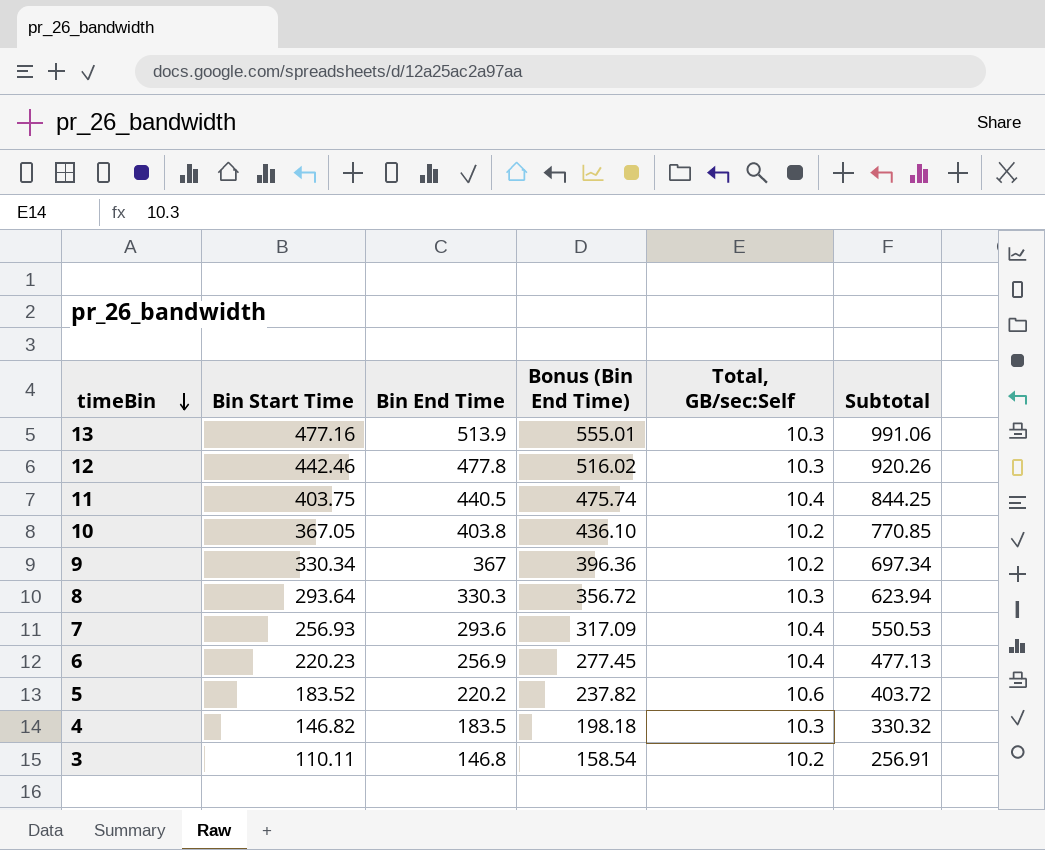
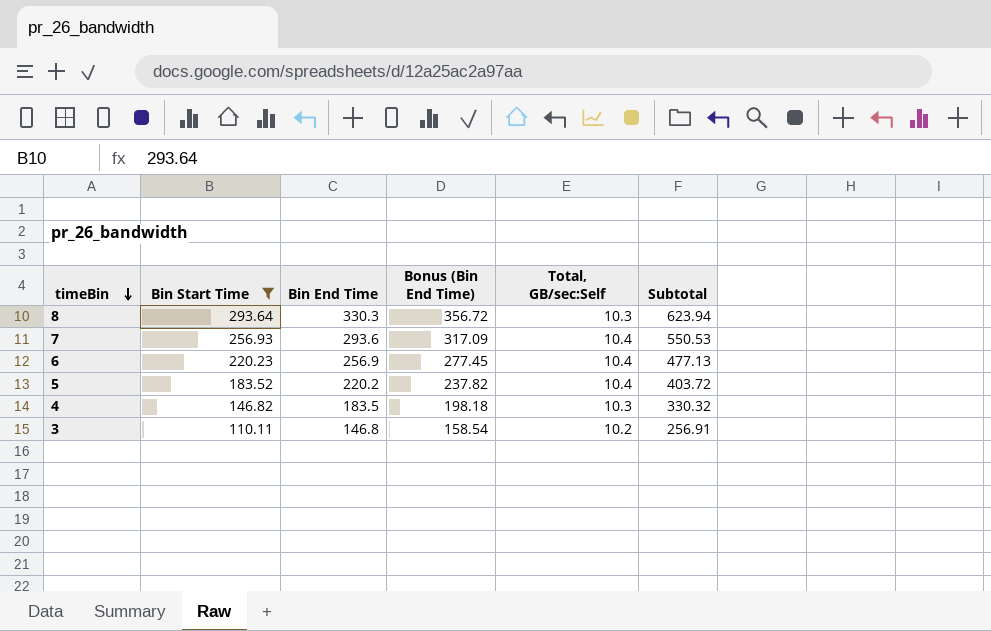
filter: none -> Bin Start Time <= 293.64
5 | Total, GB/sec:Self: 10.6 -> 10.4

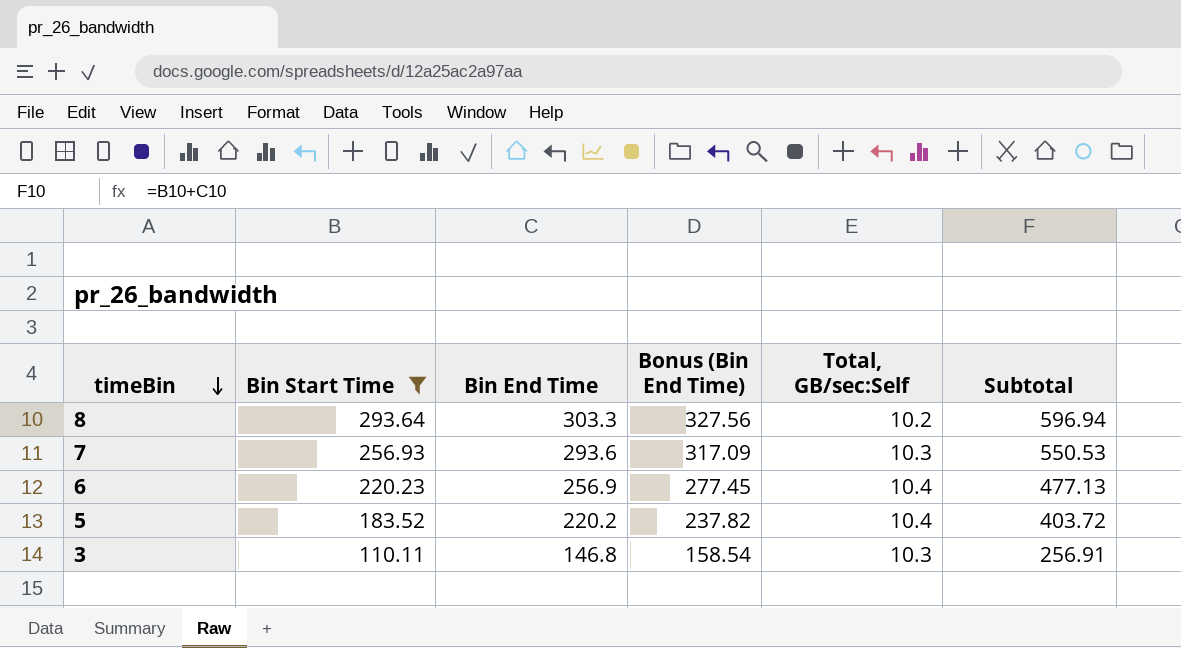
row 4: 146.82 | 183.5 | 198.18 | 10.3 | 330.32 -> none
8 | Bin End Time: 330.3 -> 303.3
8 | Bonus (Bin End Time): 356.72 -> 327.56
8 | Total, GB/sec:Self: 10.3 -> 10.2
8 | Subtotal: 623.94 -> 596.94
7 | Total, GB/sec:Self: 10.4 -> 10.3
3 | Total, GB/sec:Self: 10.2 -> 10.3

